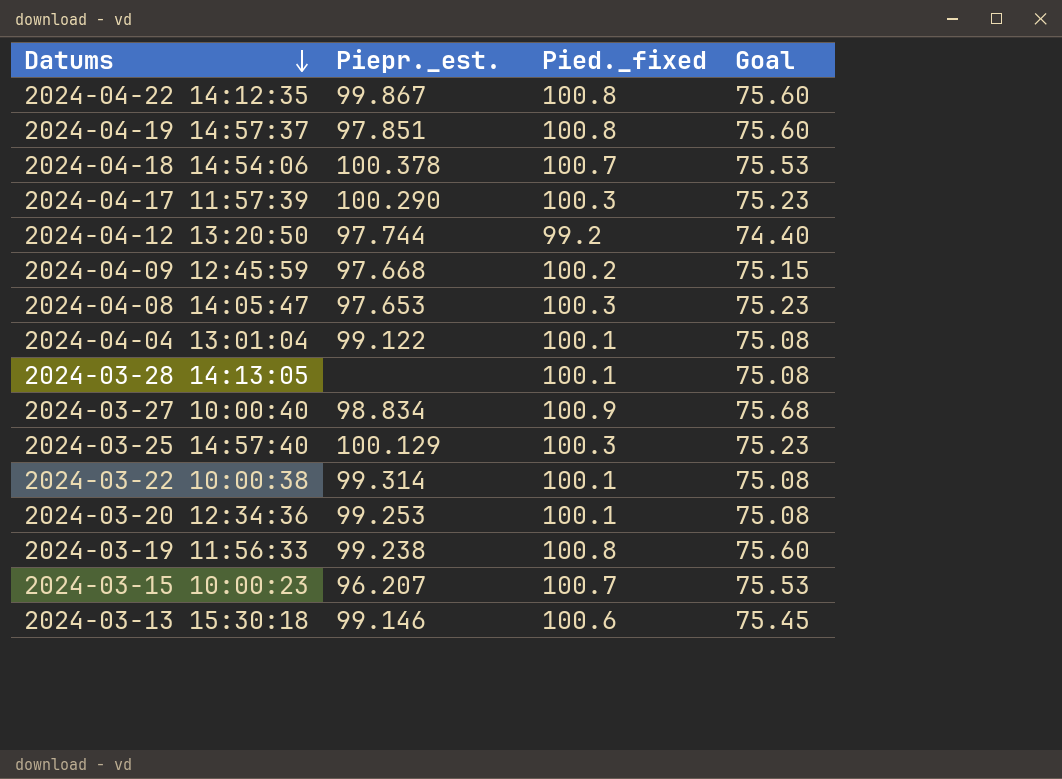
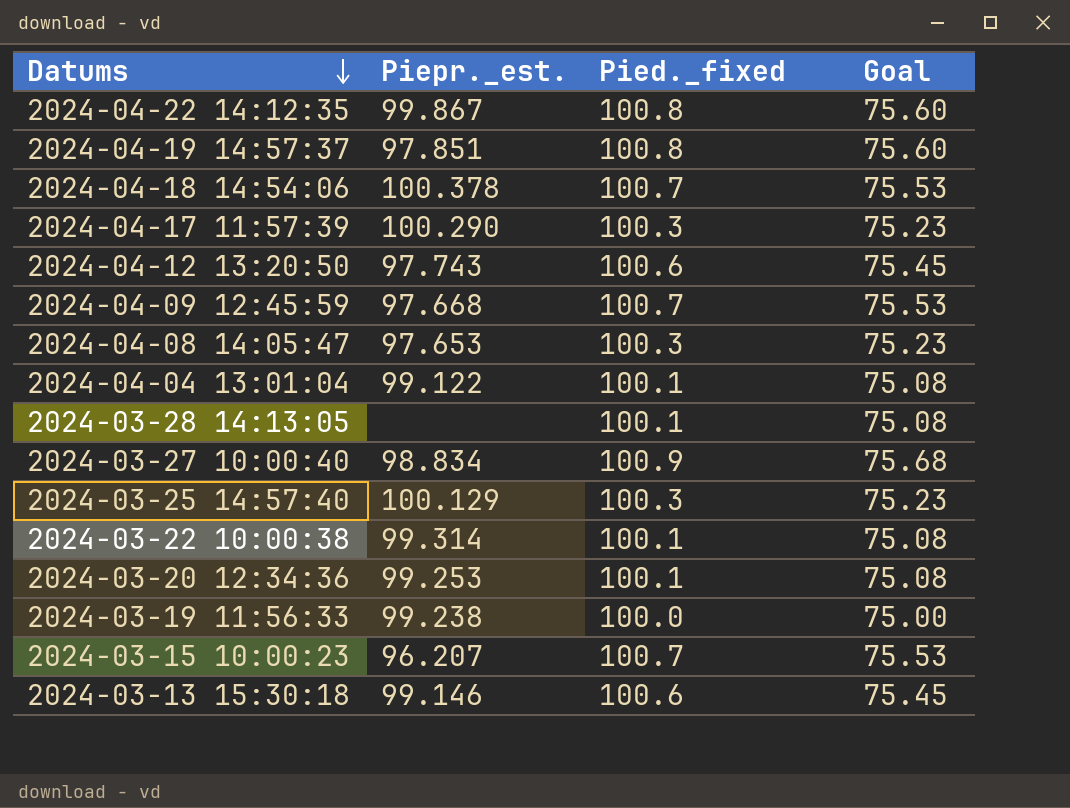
2024-04-12 13:20:50 | Piepr._est.: 97.744 -> 97.743
2024-04-12 13:20:50 | Pied._fixed: 99.2 -> 100.6
2024-04-12 13:20:50 | Goal: 74.40 -> 75.45
2024-04-09 12:45:59 | Pied._fixed: 100.2 -> 100.7
2024-04-09 12:45:59 | Goal: 75.15 -> 75.53
2024-03-19 11:56:33 | Pied._fixed: 100.8 -> 100.0
2024-03-19 11:56:33 | Goal: 75.60 -> 75.00

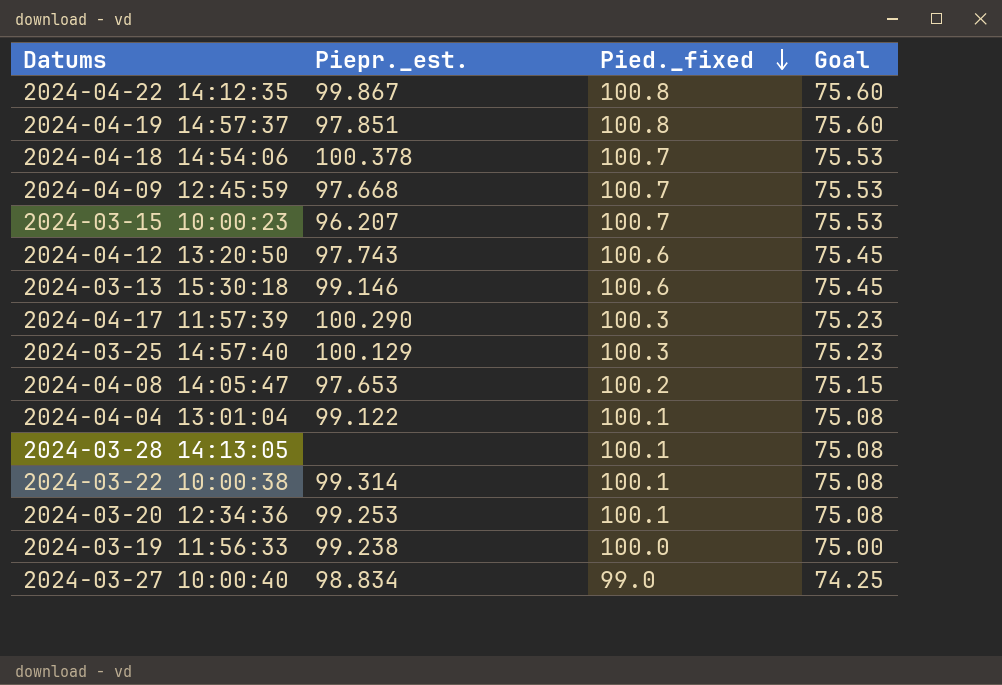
row order: Datums descending -> Pied._fixed descending
2024-04-08 14:05:47 | Pied._fixed: 100.3 -> 100.2
2024-04-08 14:05:47 | Goal: 75.23 -> 75.15
2024-03-27 10:00:40 | Pied._fixed: 100.9 -> 99.0
2024-03-27 10:00:40 | Goal: 75.68 -> 74.25

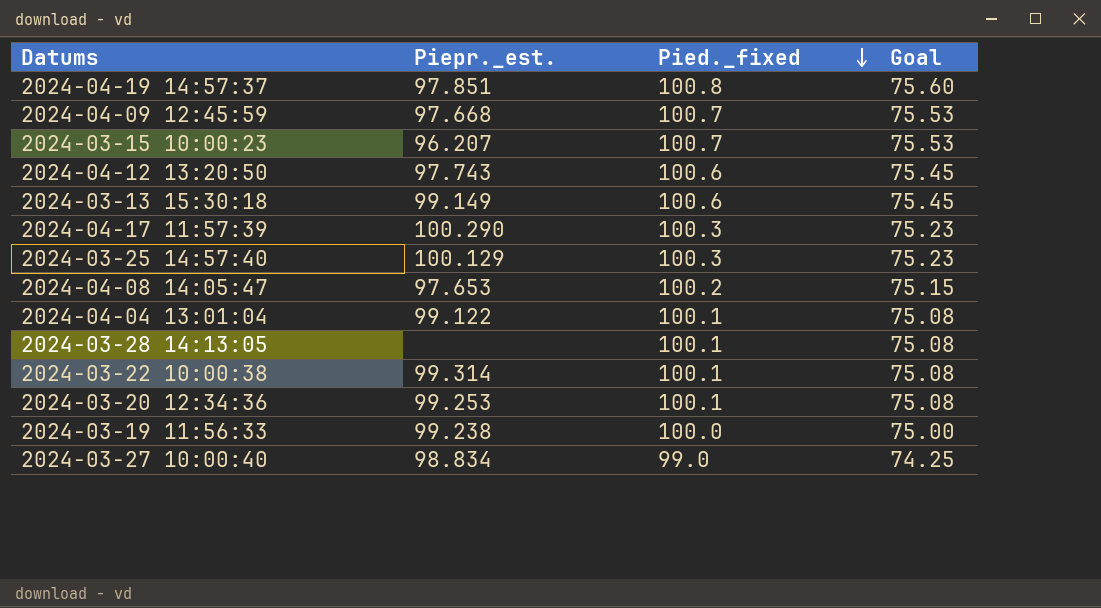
row 2024-04-22 14:12:35: 99.867 | 100.8 | 75.60 -> none
row 2024-04-18 14:54:06: 100.378 | 100.7 | 75.53 -> none
2024-03-13 15:30:18 | Piepr._est.: 99.146 -> 99.149

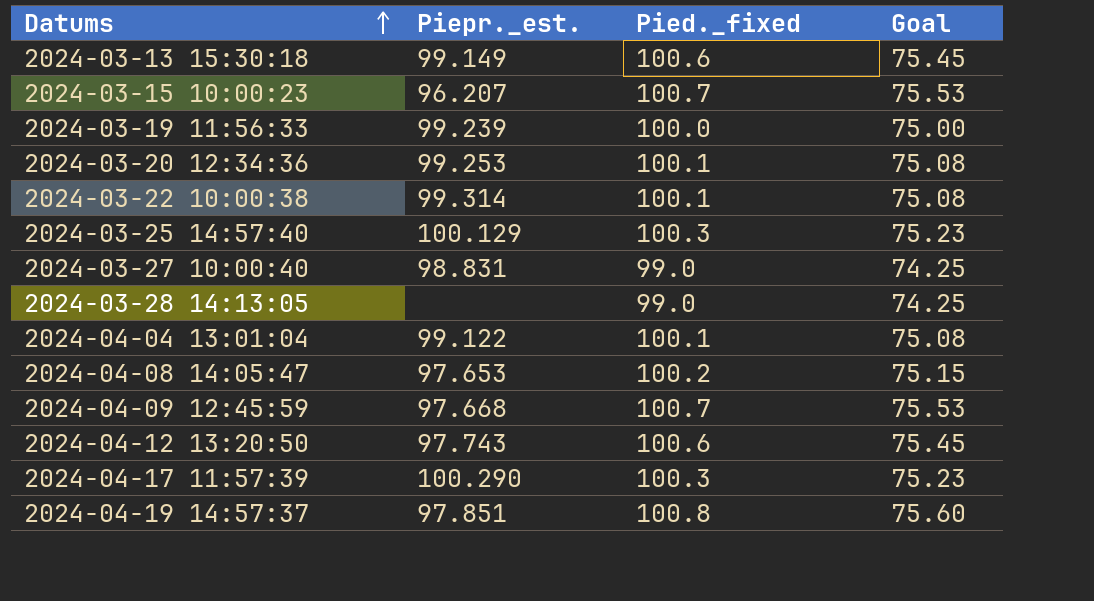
row order: Pied._fixed descending -> Datums ascending
2024-03-19 11:56:33 | Piepr._est.: 99.238 -> 99.239
2024-03-27 10:00:40 | Piepr._est.: 98.834 -> 98.831
2024-03-28 14:13:05 | Pied._fixed: 100.1 -> 99.0
2024-03-28 14:13:05 | Goal: 75.08 -> 74.25

